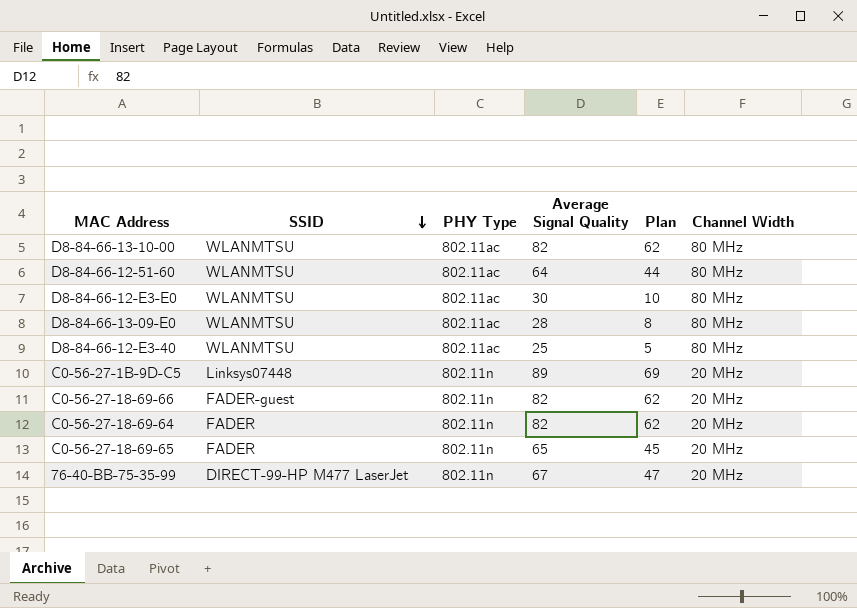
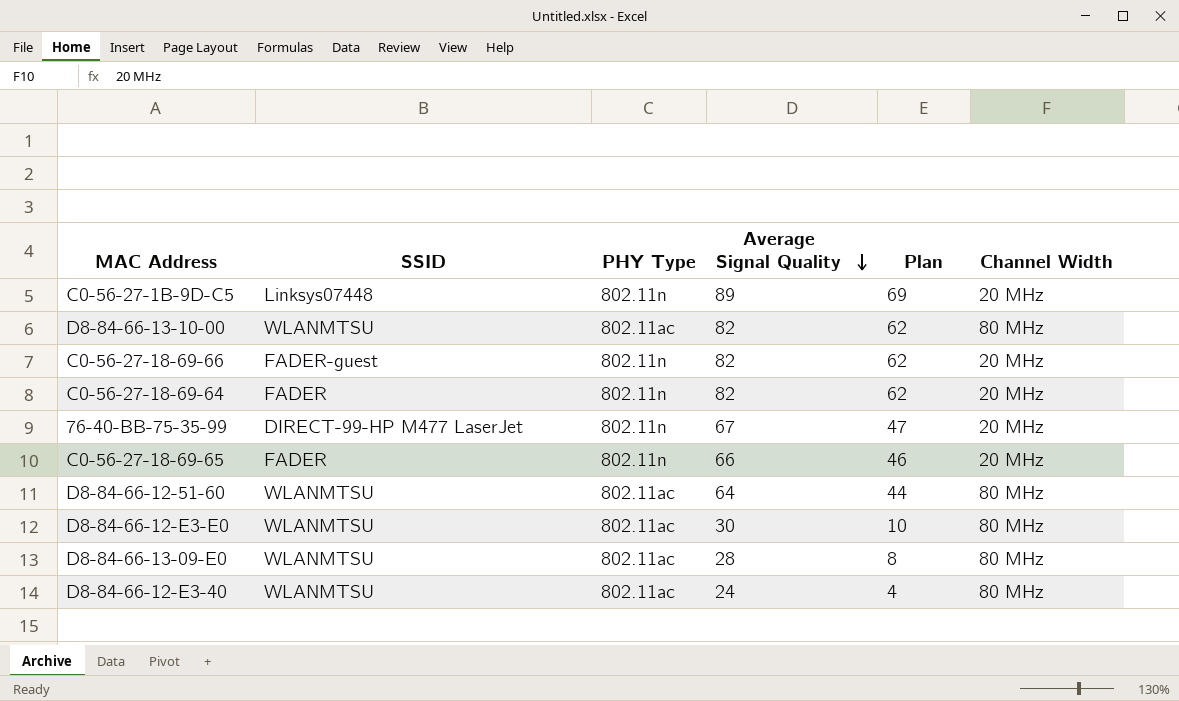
row order: SSID descending -> Average Signal Quality descending
C0-56-27-18-69-65 | Average Signal Quality: 65 -> 66
C0-56-27-18-69-65 | Plan: 45 -> 46
D8-84-66-12-E3-40 | Average Signal Quality: 25 -> 24
D8-84-66-12-E3-40 | Plan: 5 -> 4

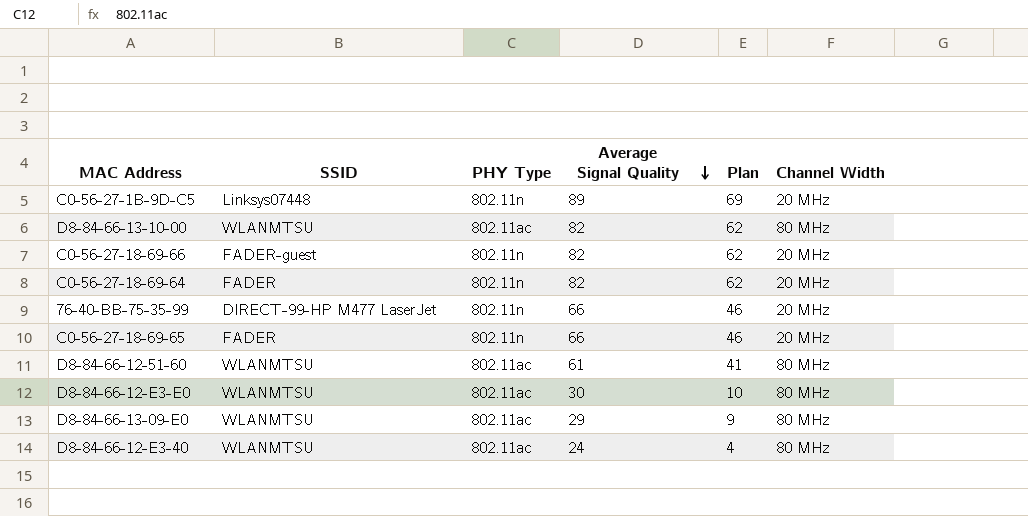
76-40-BB-75-35-99 | Average Signal Quality: 67 -> 66
76-40-BB-75-35-99 | Plan: 47 -> 46
D8-84-66-12-51-60 | Average Signal Quality: 64 -> 61
D8-84-66-12-51-60 | Plan: 44 -> 41
D8-84-66-13-09-E0 | Average Signal Quality: 28 -> 29
D8-84-66-13-09-E0 | Plan: 8 -> 9

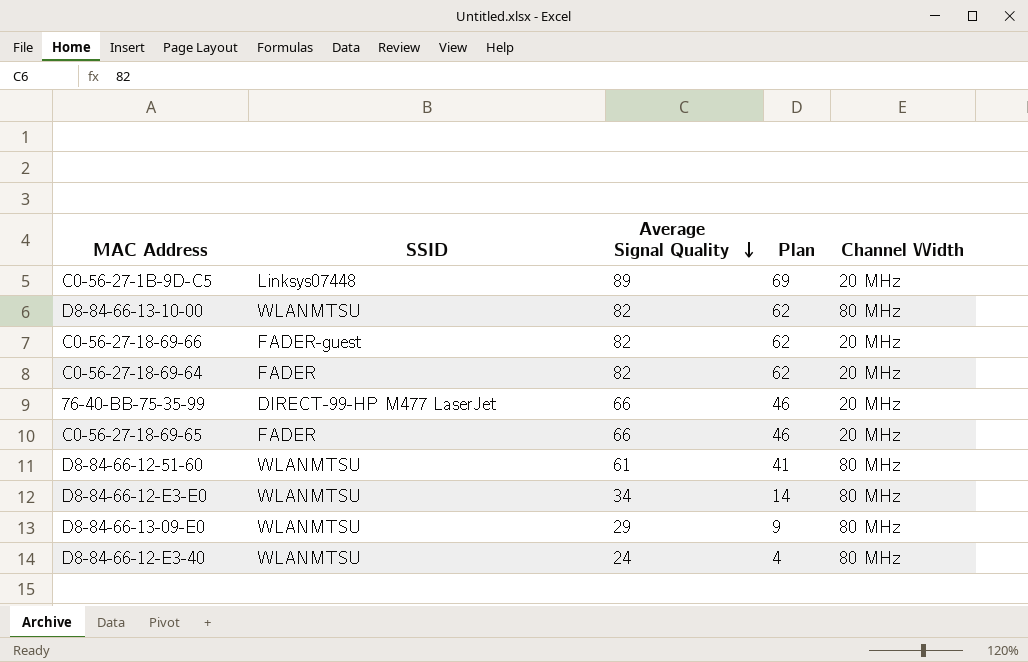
column PHY Type | position: 3 -> none
D8-84-66-12-E3-E0 | Average Signal Quality: 30 -> 34
D8-84-66-12-E3-E0 | Plan: 10 -> 14

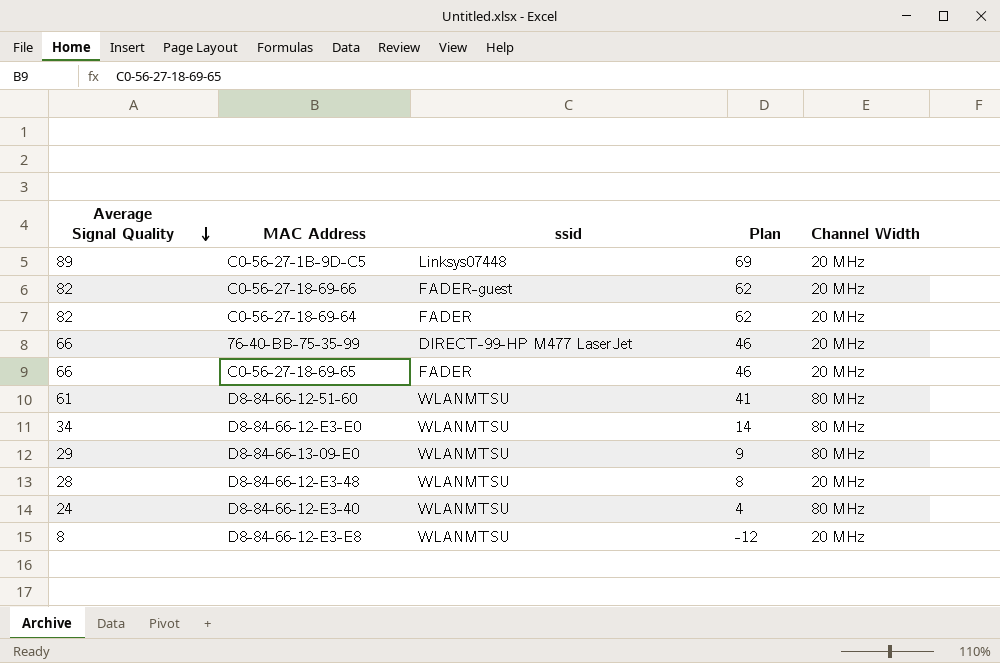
column Average Signal Quality | position: 3 -> 1
column name: SSID -> ssid
row D8-84-66-13-10-00: WLANMTSU | 82 | 62 | 80 MHz -> none
row D8-84-66-12-E3-48: none -> 28 | WLANMTSU | 8 | 20 MHz
row D8-84-66-12-E3-E8: none -> 8 | WLANMTSU | -12 | 20 MHz

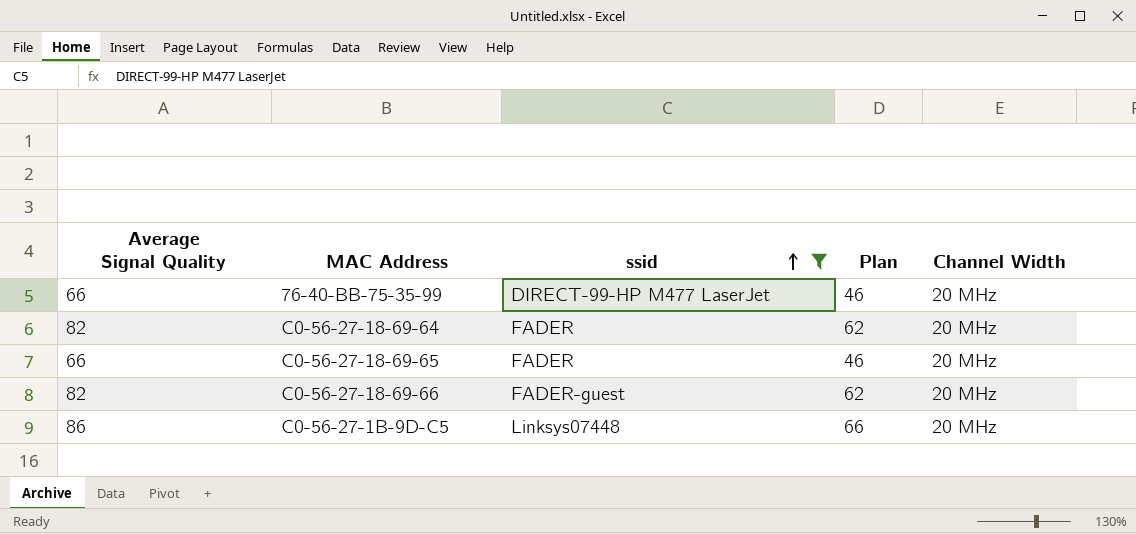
filter: none -> ssid != WLANMTSU
row order: Average Signal Quality descending -> ssid ascending
C0-56-27-1B-9D-C5 | Average Signal Quality: 89 -> 86
C0-56-27-1B-9D-C5 | Plan: 69 -> 66

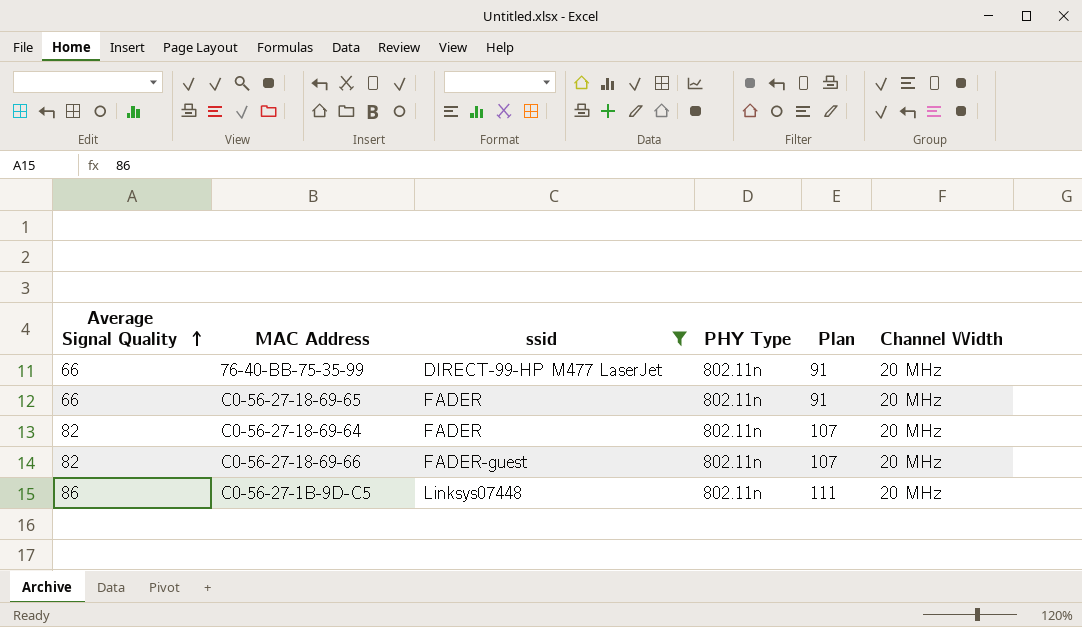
row order: ssid ascending -> Average Signal Quality ascending
column PHY Type | position: none -> 4
column Plan | formula: [Average Signal Quality] - 20 -> [Average Signal Quality] + 25

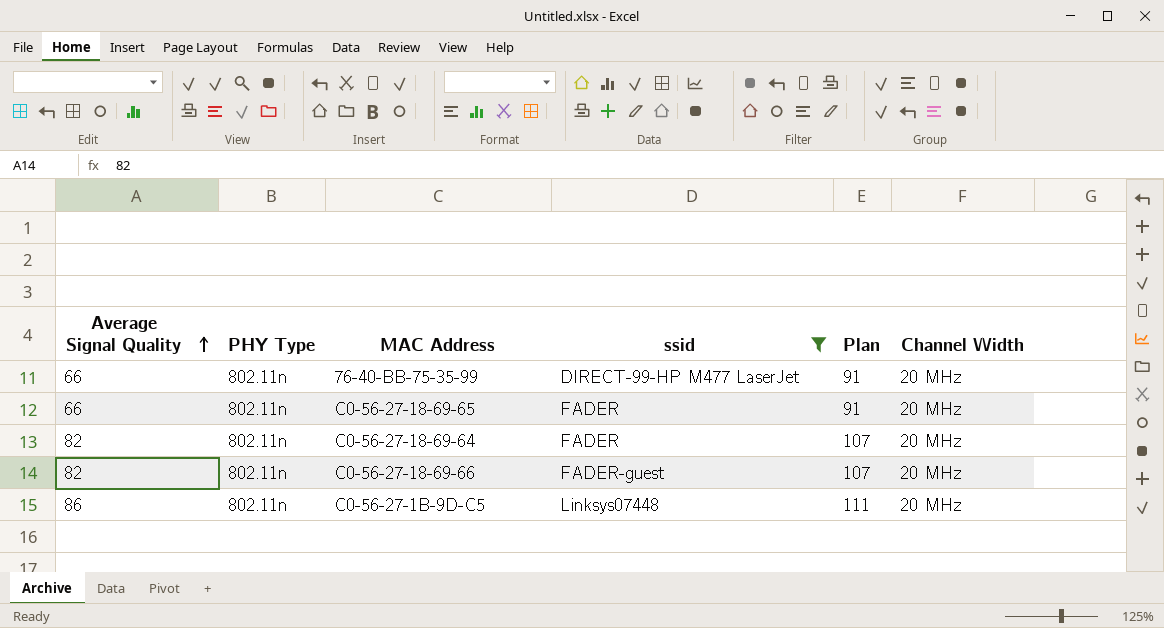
column PHY Type | position: 4 -> 2

